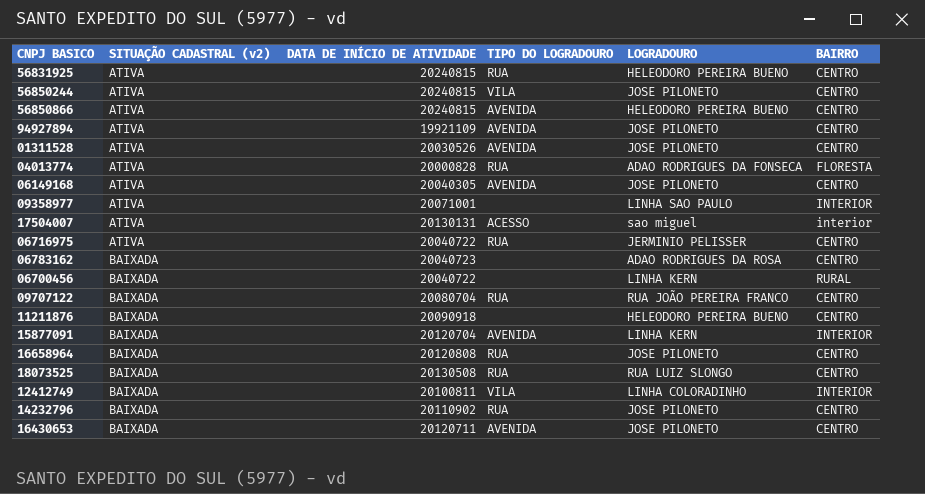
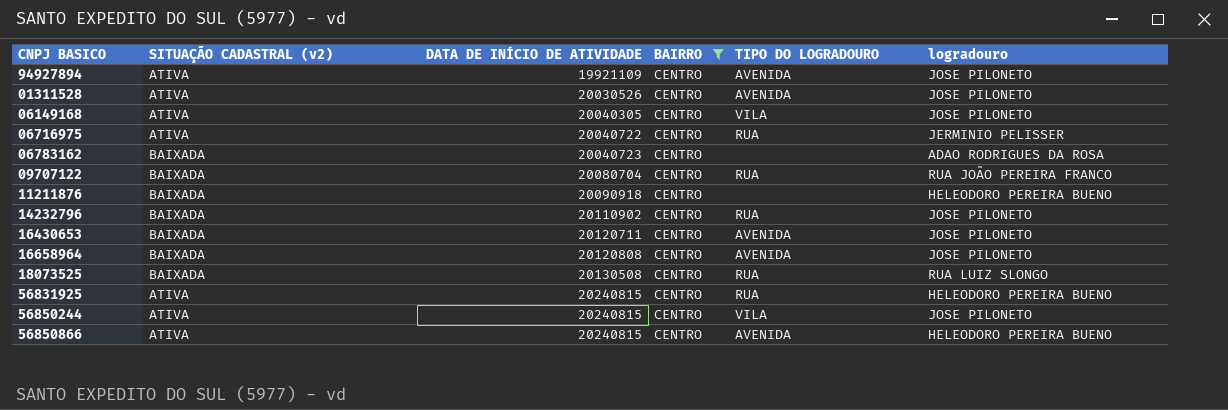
filter: none -> BAIRRO = CENTRO
row order: SITUAÇÃO CADASTRAL (v2) ascending -> DATA DE INÍCIO DE ATIVIDADE ascending
column BAIRRO | position: 6 -> 4
column name: LOGRADOURO -> logradouro
06149168 | TIPO DO LOGRADOURO: AVENIDA -> VILA
16658964 | TIPO DO LOGRADOURO: RUA -> AVENIDA

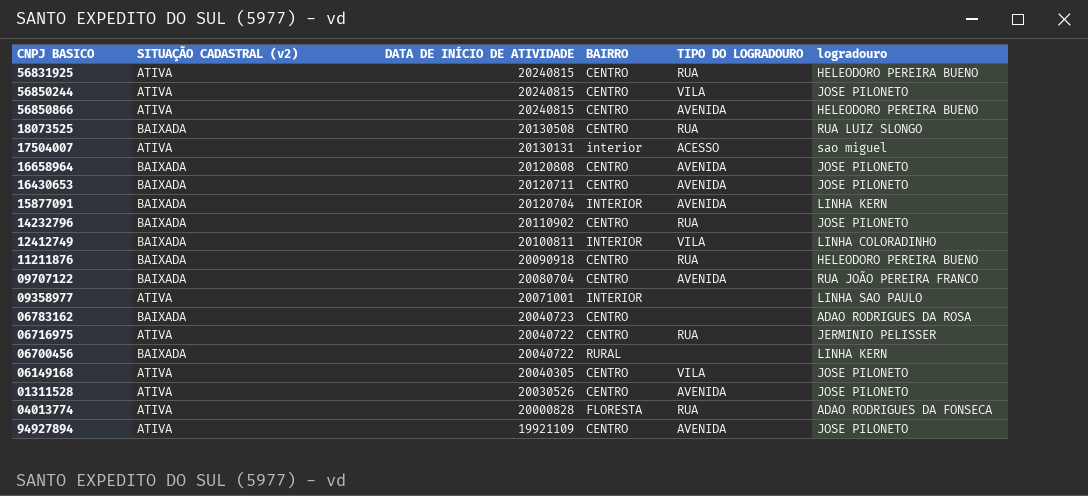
filter: BAIRRO = CENTRO -> none
row order: DATA DE INÍCIO DE ATIVIDADE ascending -> DATA DE INÍCIO DE ATIVIDADE descending
11211876 | TIPO DO LOGRADOURO: none -> RUA
09707122 | TIPO DO LOGRADOURO: RUA -> AVENIDA

